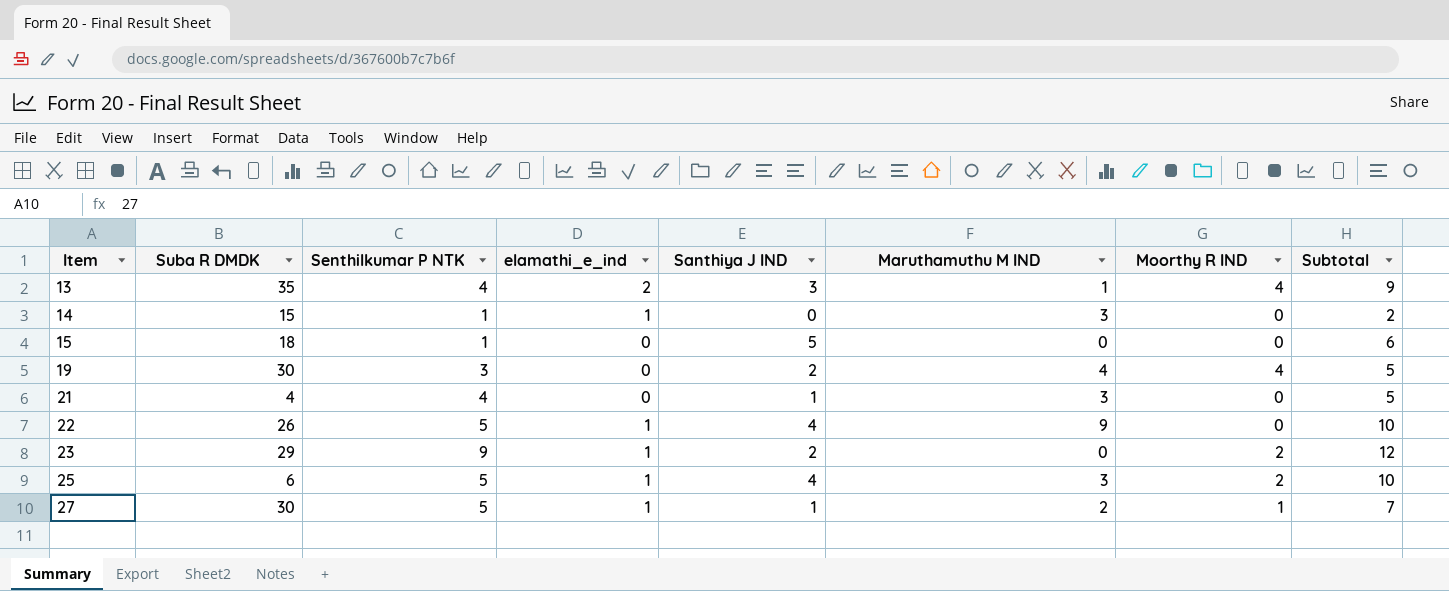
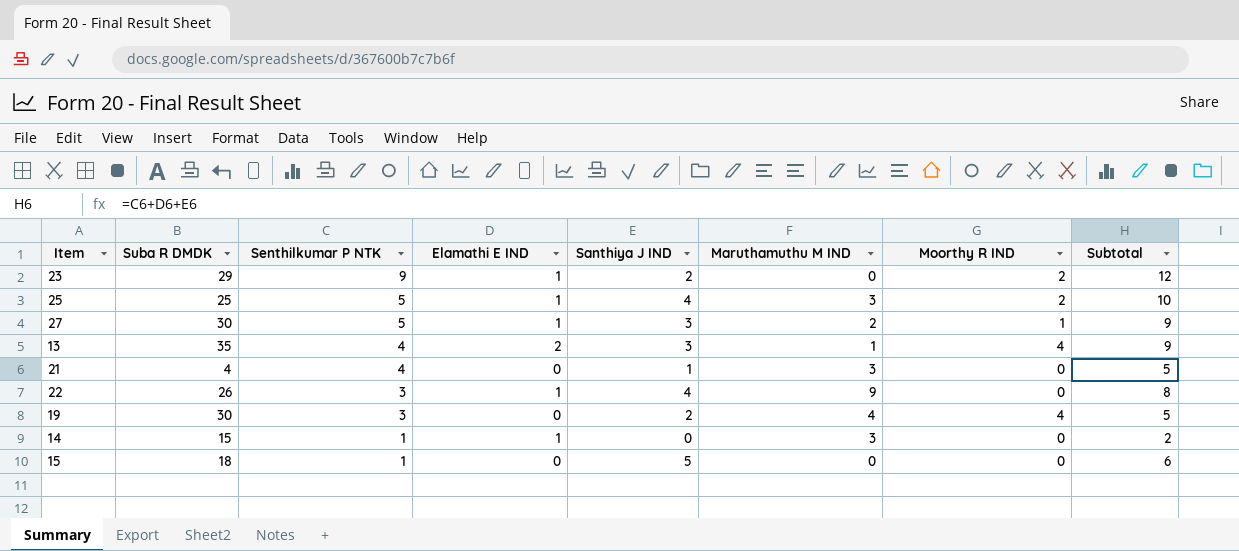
row order: Item ascending -> Senthilkumar P NTK descending
column name: elamathi_e_ind -> Elamathi E IND
25 | Suba R DMDK: 6 -> 25
27 | Santhiya J IND: 1 -> 3
27 | Subtotal: 7 -> 9
22 | Senthilkumar P NTK: 5 -> 3
22 | Subtotal: 10 -> 8

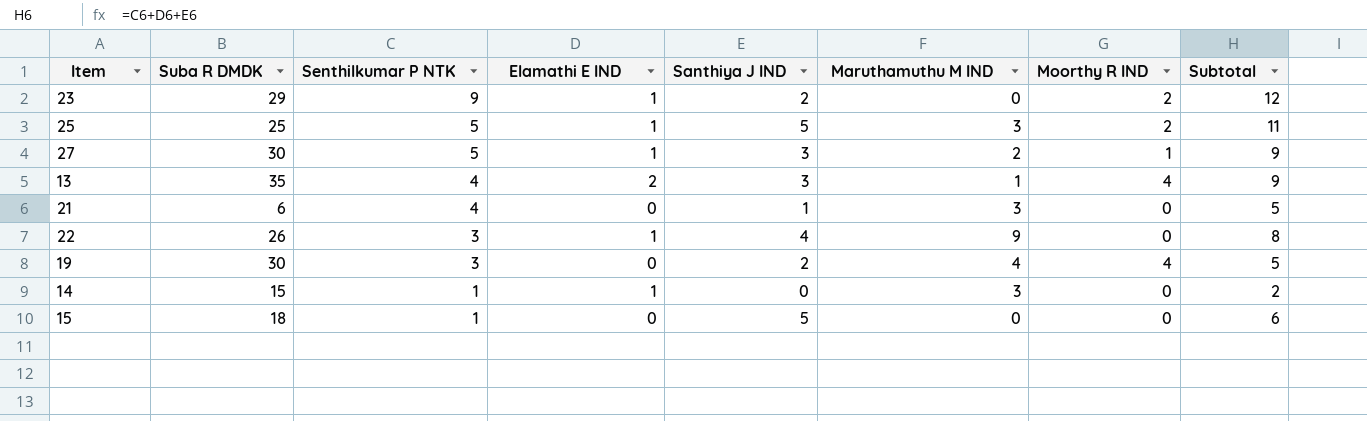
25 | Santhiya J IND: 4 -> 5
25 | Subtotal: 10 -> 11
21 | Suba R DMDK: 4 -> 6

